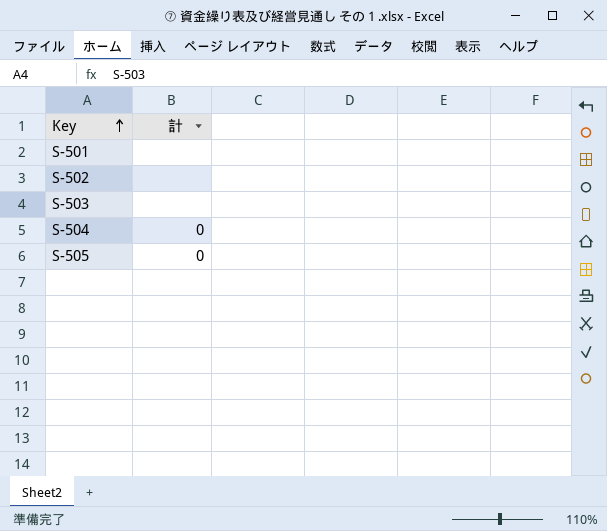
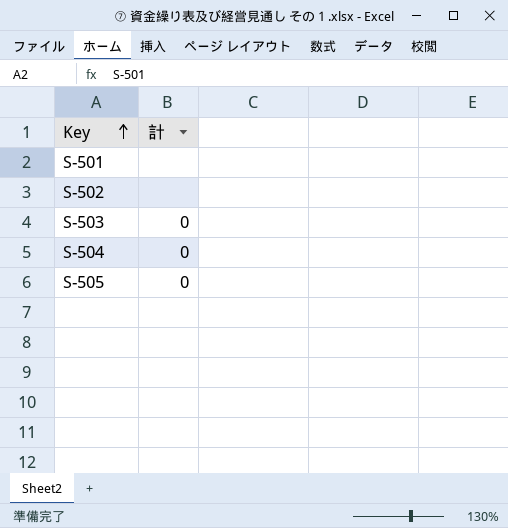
S-503 | 計: none -> 0

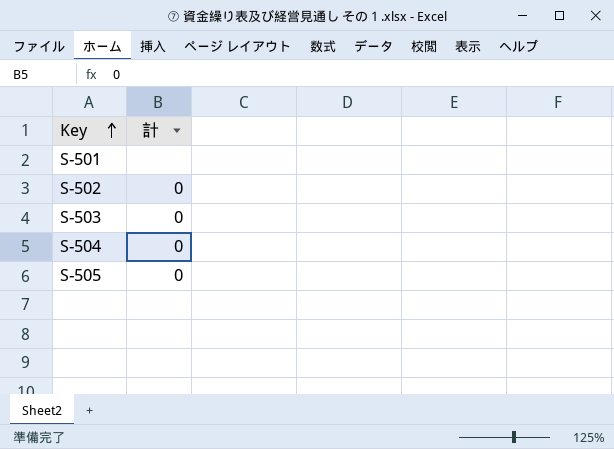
S-502 | 計: none -> 0

